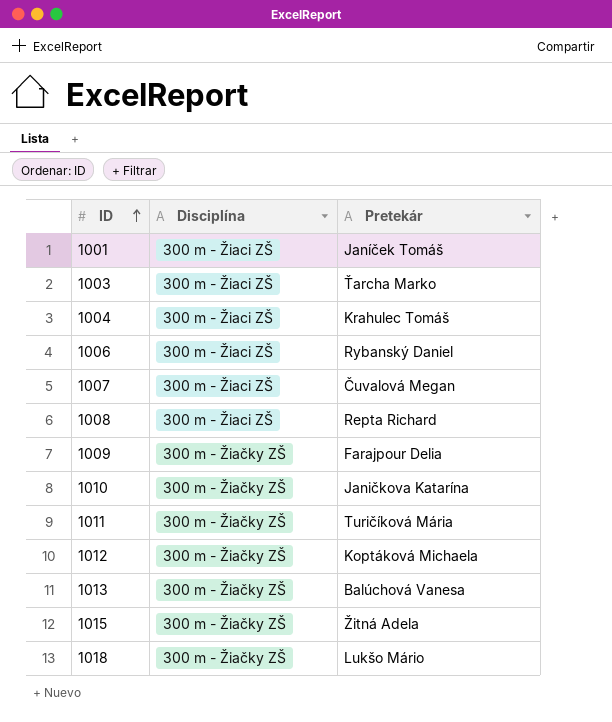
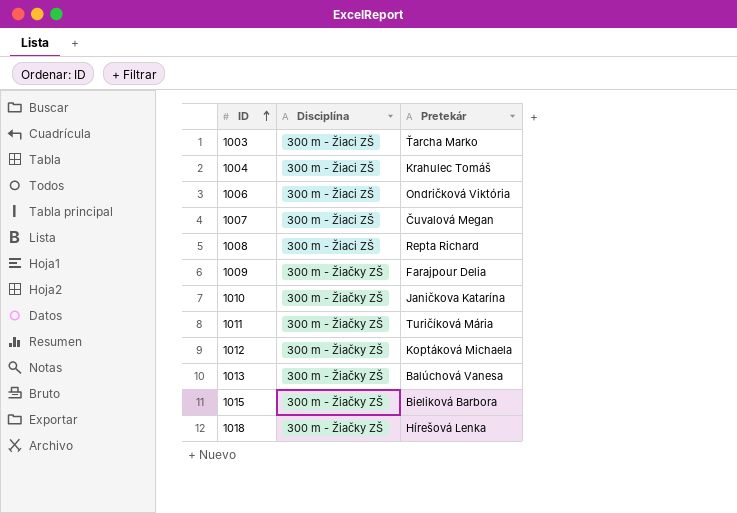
row 1001: 300 m - Žiaci ZŠ | Janíček Tomáš -> none
1006 | Pretekár: Rybanský Daniel -> Ondričková Viktória
1015 | Pretekár: Žitná Adela -> Bieliková Barbora
1018 | Pretekár: Lukšo Mário -> Hírešová Lenka

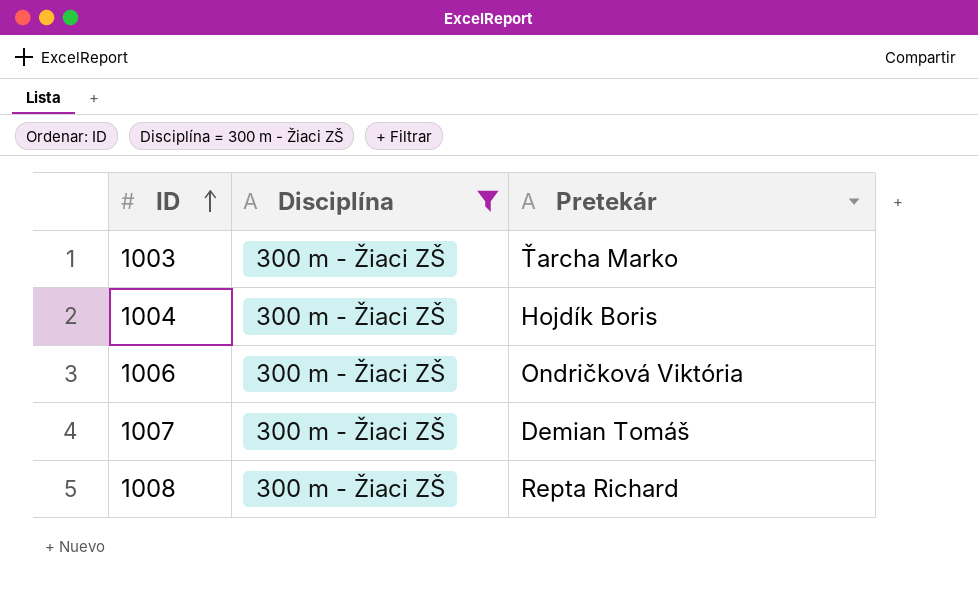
filter: none -> Disciplína = 300 m - Žiaci ZŠ
1004 | Pretekár: Krahulec Tomáš -> Hojdík Boris
1007 | Pretekár: Čuvalová Megan -> Demian Tomáš

